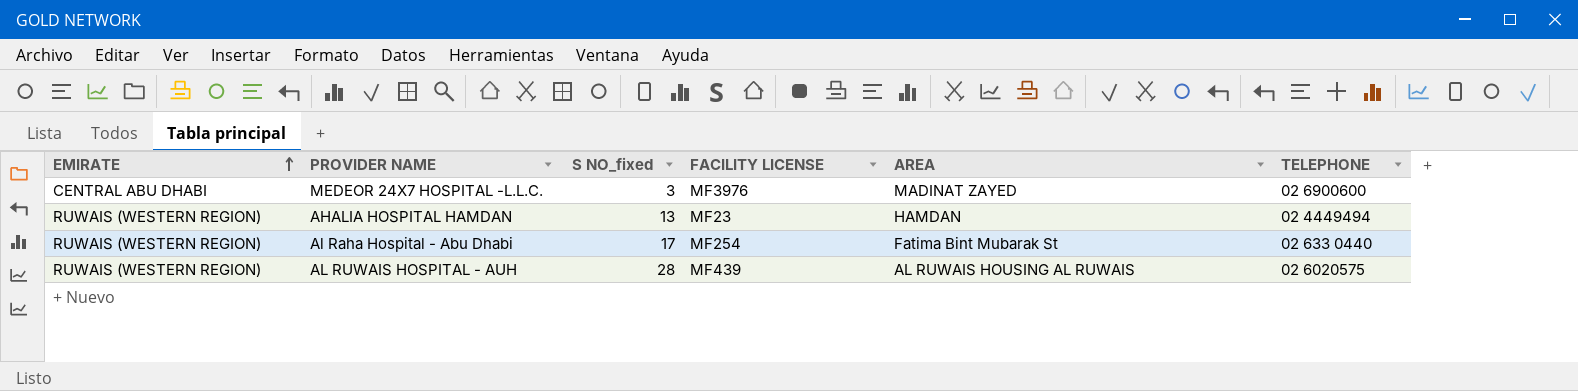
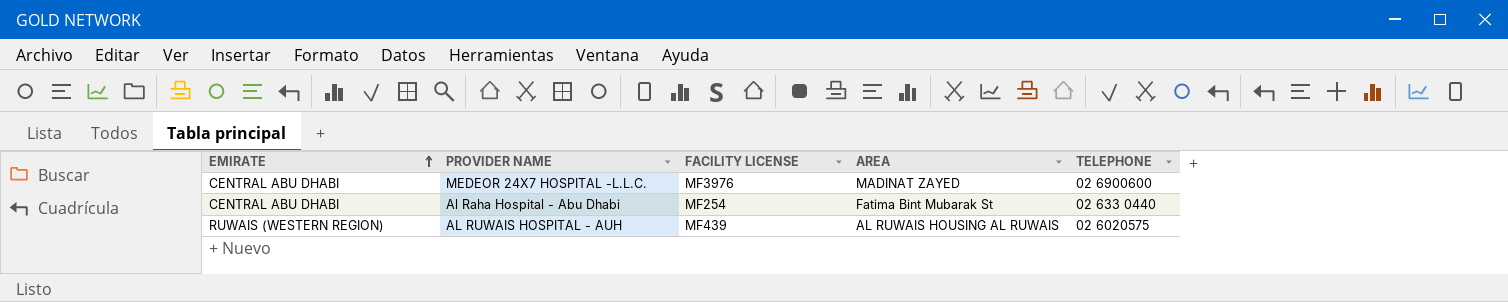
column S NO_fixed | position: 3 -> none
row AHALIA HOSPITAL HAMDAN: RUWAIS (WESTERN REGION) | 13 | MF23 | HAMDAN | 02 4449494 -> none
Al Raha Hospital - Abu Dhabi | EMIRATE: RUWAIS (WESTERN REGION) -> CENTRAL ABU DHABI

